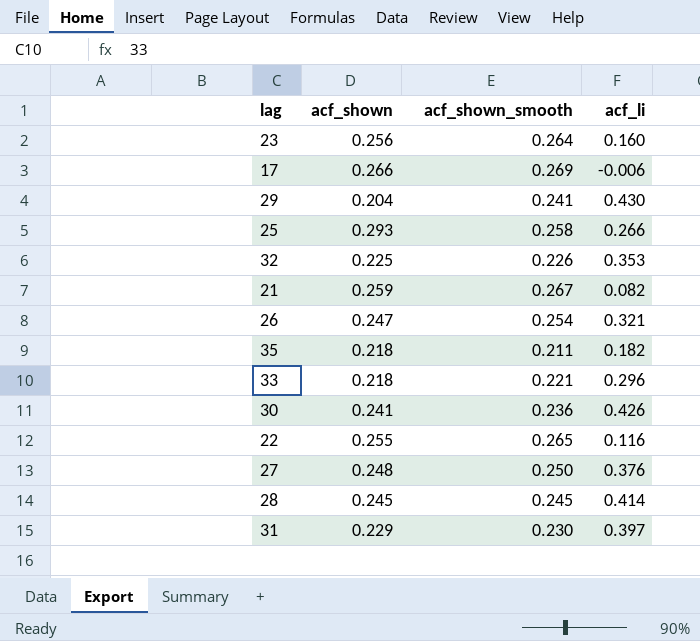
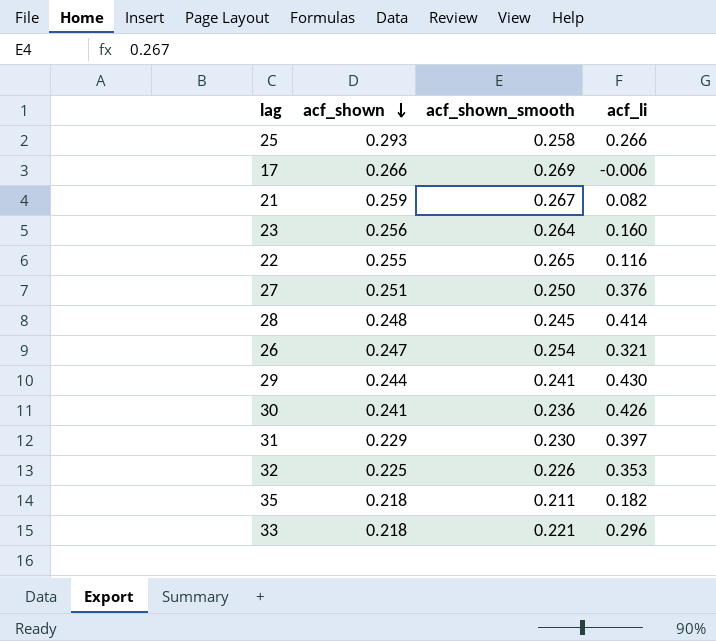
row order: none -> acf_shown descending
27 | acf_shown: 0.248 -> 0.251
28 | acf_shown: 0.245 -> 0.248
29 | acf_shown: 0.204 -> 0.244

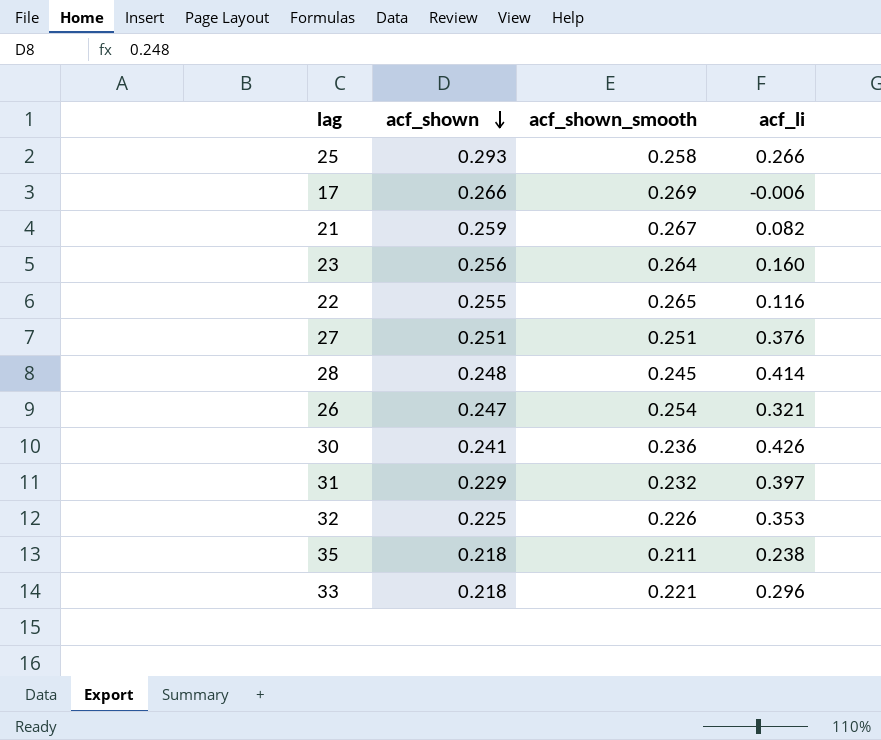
row 29: 0.244 | 0.241 | 0.430 -> none
27 | acf_shown_smooth: 0.250 -> 0.251
31 | acf_shown_smooth: 0.230 -> 0.232
35 | acf_li: 0.182 -> 0.238

